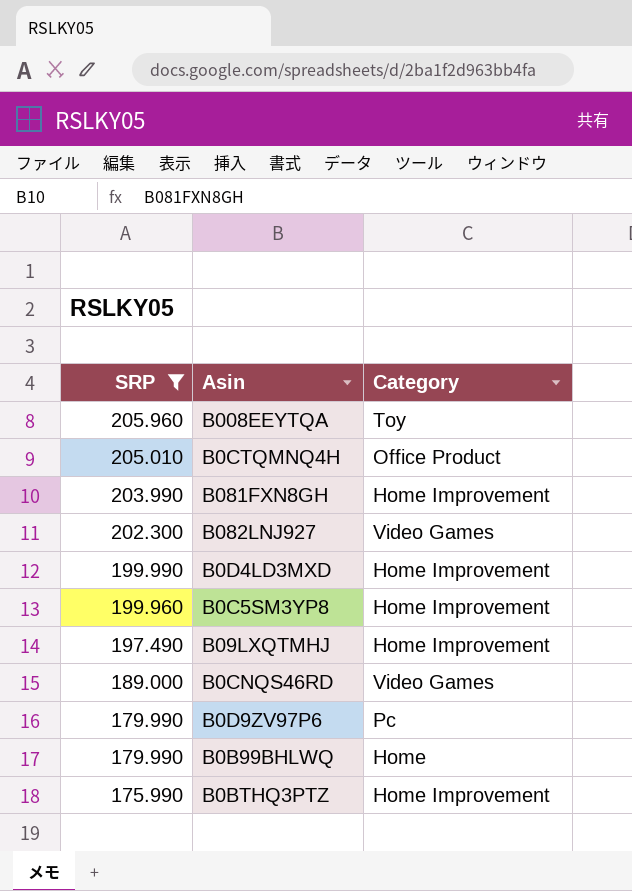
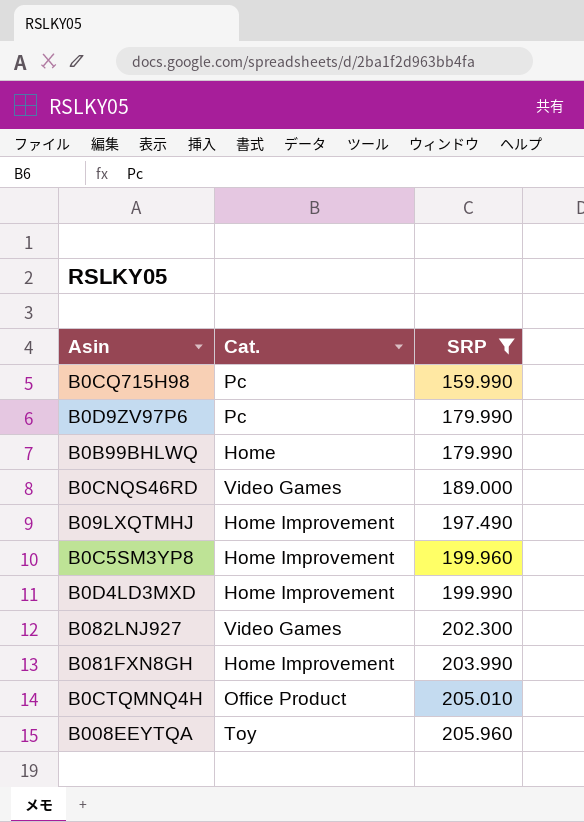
row order: SRP descending -> SRP ascending
column name: Category -> Cat.
column SRP | position: 1 -> 3
row B0BTHQ3PTZ: 175.990 | Home Improvement -> none
row B0CQ715H98: none -> Pc | 159.990

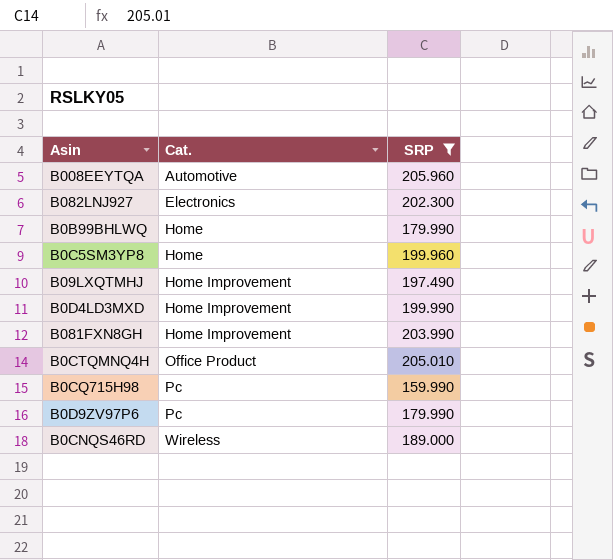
row order: SRP ascending -> Cat. ascending
B008EEYTQA | Cat.: Toy -> Automotive
B082LNJ927 | Cat.: Video Games -> Electronics
B0C5SM3YP8 | Cat.: Home Improvement -> Home
B0CNQS46RD | Cat.: Video Games -> Wireless

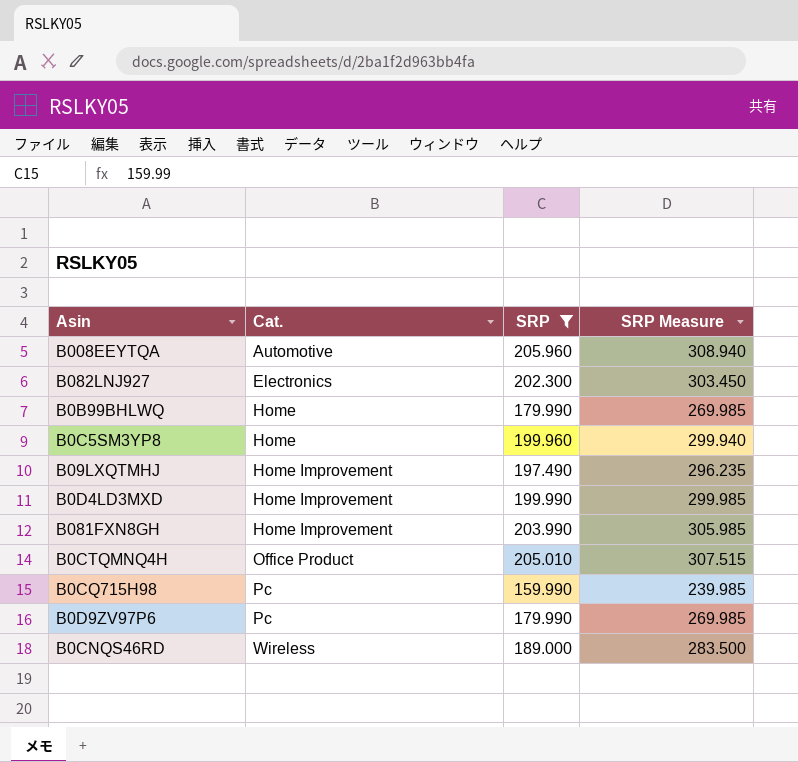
column SRP Measure | formula: none -> [SRP] * 1.5

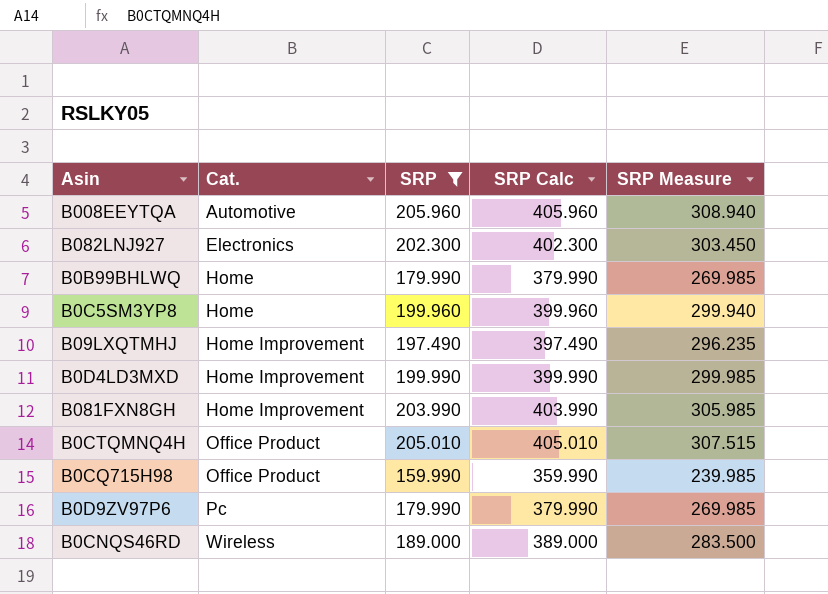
column SRP Calc | formula: none -> [SRP] + 200
B0CQ715H98 | Cat.: Pc -> Office Product

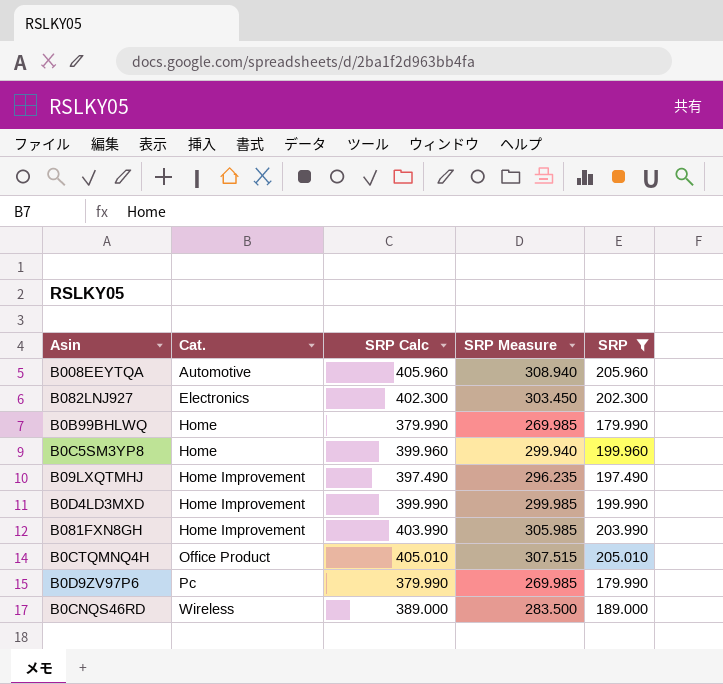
column SRP | position: 3 -> 5
row B0CQ715H98: Office Product | 159.990 | 359.990 | 239.985 -> none

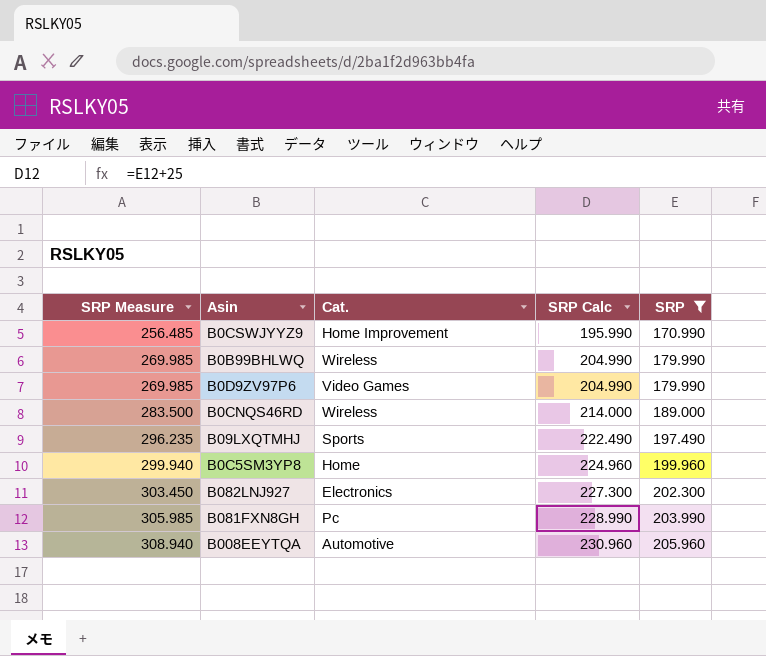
row order: Cat. ascending -> SRP Measure ascending
column SRP Measure | position: 4 -> 1
column SRP Calc | formula: [SRP] + 200 -> [SRP] + 25
row B0D4LD3MXD: Home Improvement | 399.990 | 299.985 | 199.990 -> none
row B0CTQMNQ4H: Office Product | 405.010 | 307.515 | 205.010 -> none
row B0CSWJYYZ9: none -> 256.485 | Home Improvement | 195.990 | 170.990
B0B99BHLWQ | Cat.: Home -> Wireless
B0D9ZV97P6 | Cat.: Pc -> Video Games
B09LXQTMHJ | Cat.: Home Improvement -> Sports
B081FXN8GH | Cat.: Home Improvement -> Pc

